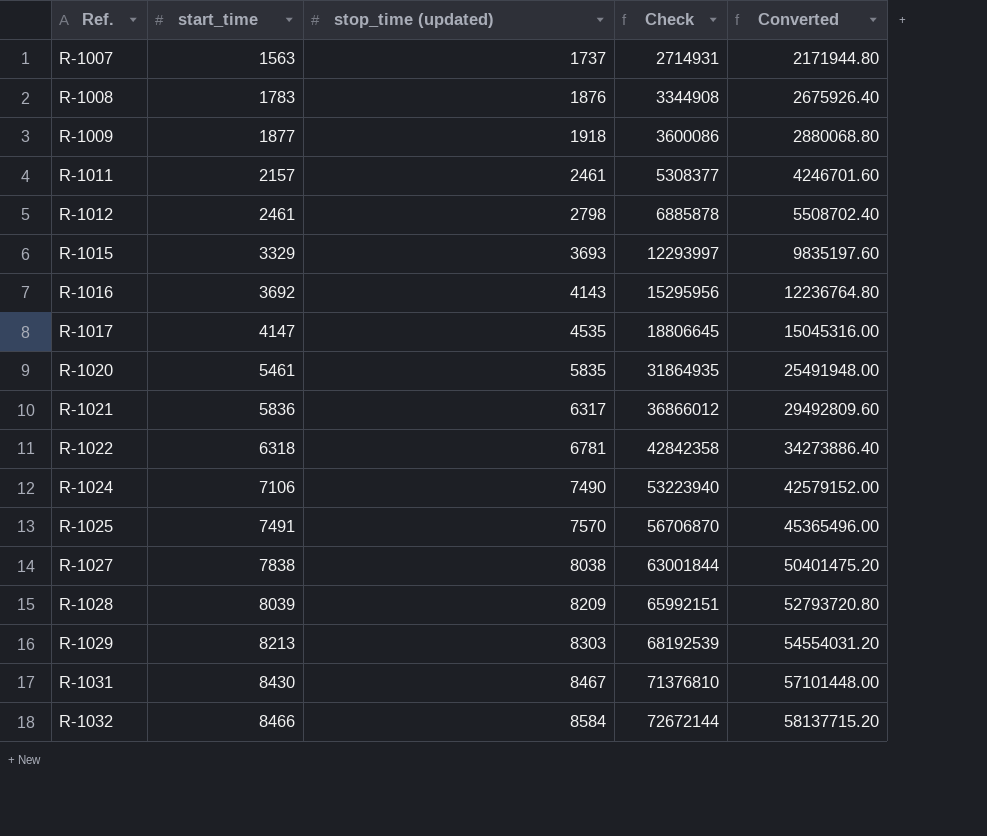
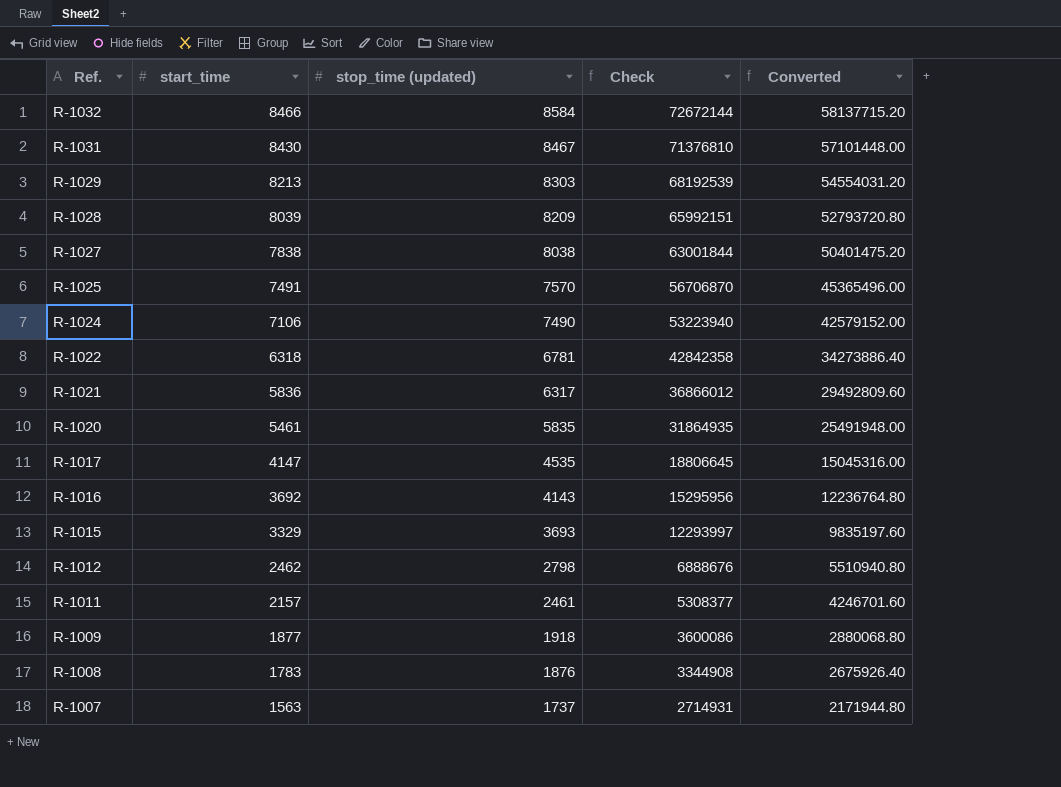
row order: Ref. ascending -> Ref. descending
R-1012 | start_time: 2461 -> 2462
R-1012 | Check: 6885878 -> 6888676
R-1012 | Converted: 5508702.40 -> 5510940.80

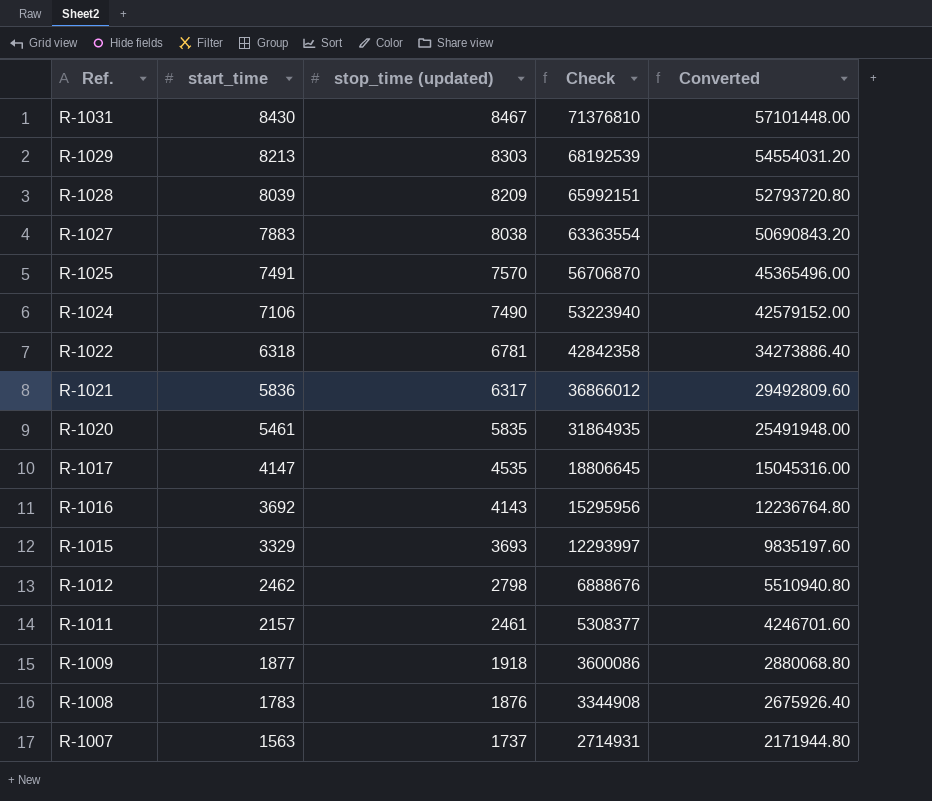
row R-1032: 8466 | 8584 | 72672144 | 58137715.20 -> none
R-1027 | start_time: 7838 -> 7883
R-1027 | Check: 63001844 -> 63363554
R-1027 | Converted: 50401475.20 -> 50690843.20

